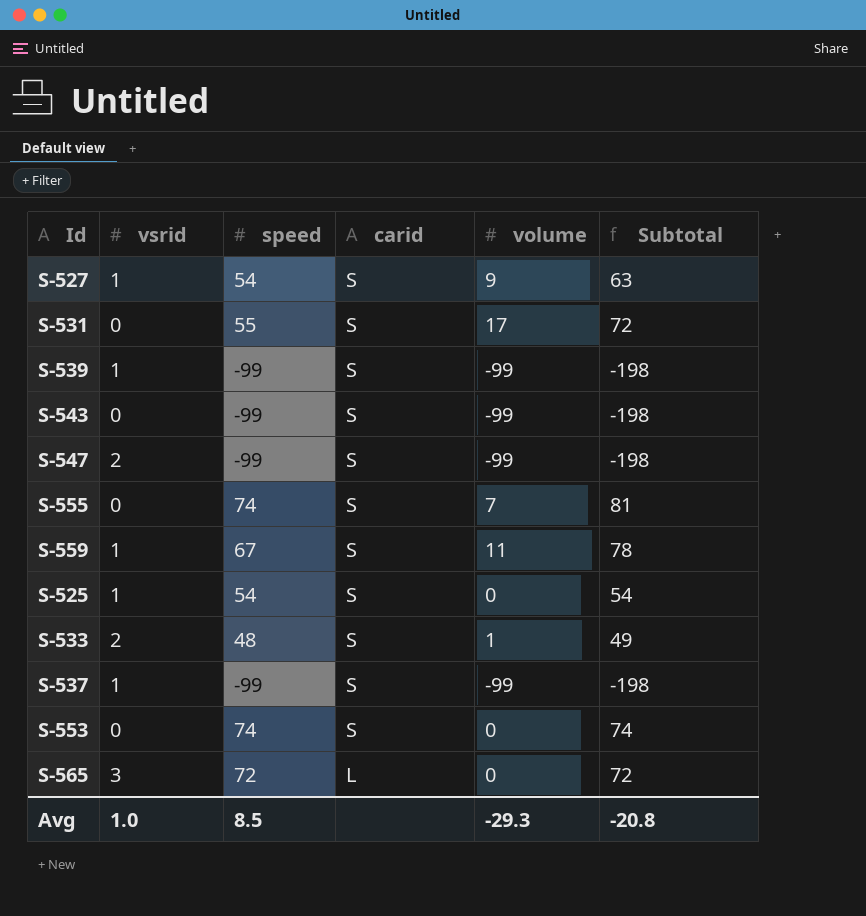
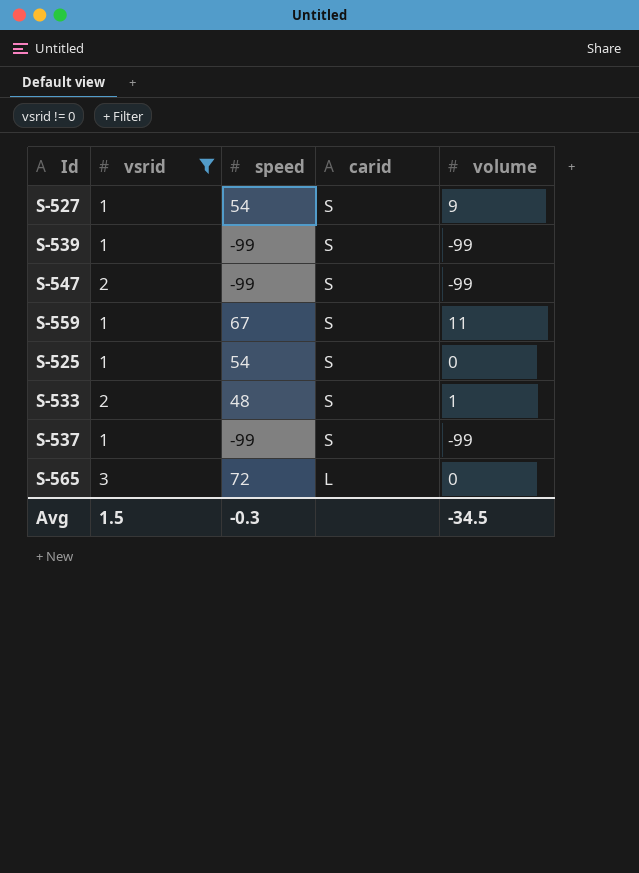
filter: none -> vsrid != 0
column Subtotal | formula: [speed] + [volume] -> none
Avg | vsrid: 1.0 -> 1.5
Avg | speed: 8.5 -> -0.3
Avg | volume: -29.3 -> -34.5

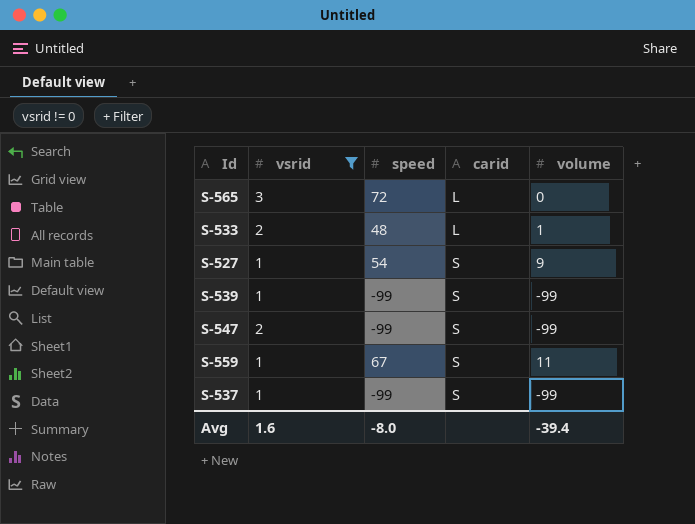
row order: carid descending -> carid ascending
row S-525: 1 | 54 | S | 0 -> none
S-533 | carid: S -> L
Avg | vsrid: 1.5 -> 1.6
Avg | speed: -0.3 -> -8.0
Avg | volume: -34.5 -> -39.4

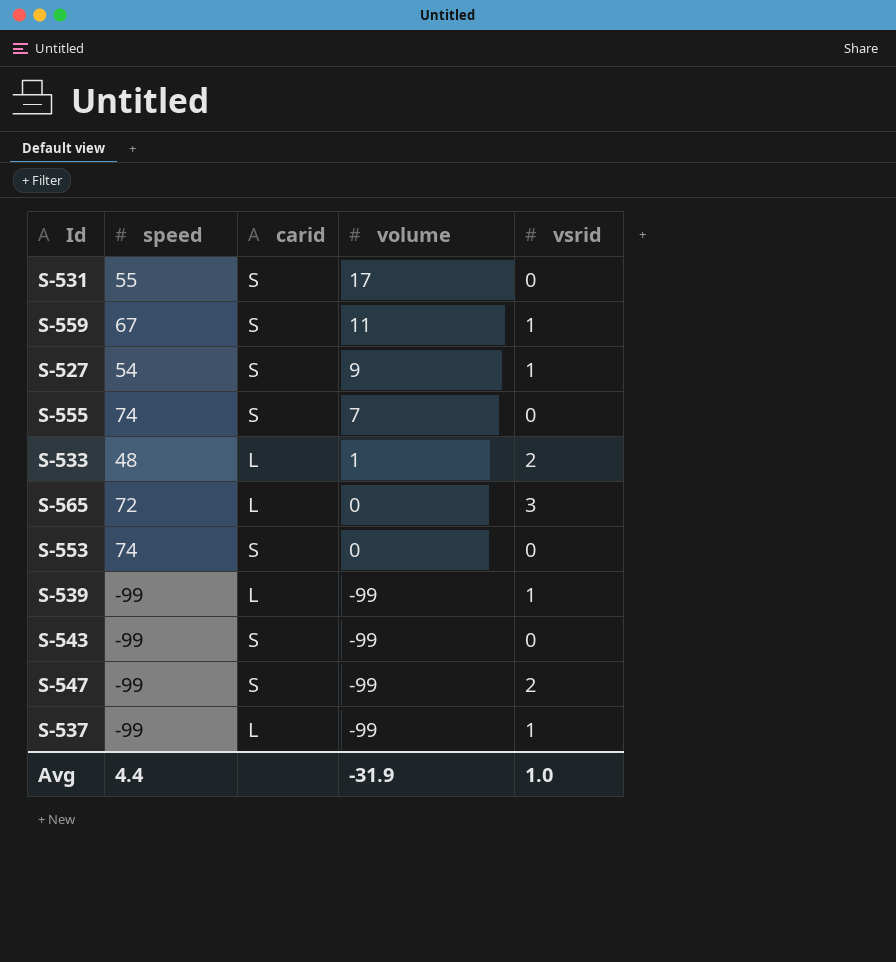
filter: vsrid != 0 -> none
row order: carid ascending -> volume descending
column vsrid | position: 2 -> 5
S-539 | carid: S -> L
S-537 | carid: S -> L
Avg | speed: -8.0 -> 4.4
Avg | volume: -39.4 -> -31.9
Avg | vsrid: 1.6 -> 1.0

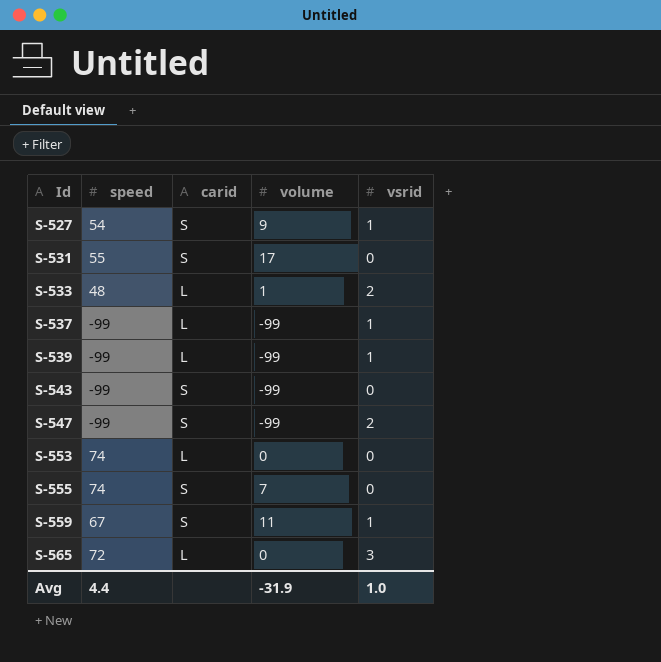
row order: volume descending -> Id ascending
S-553 | carid: S -> L

